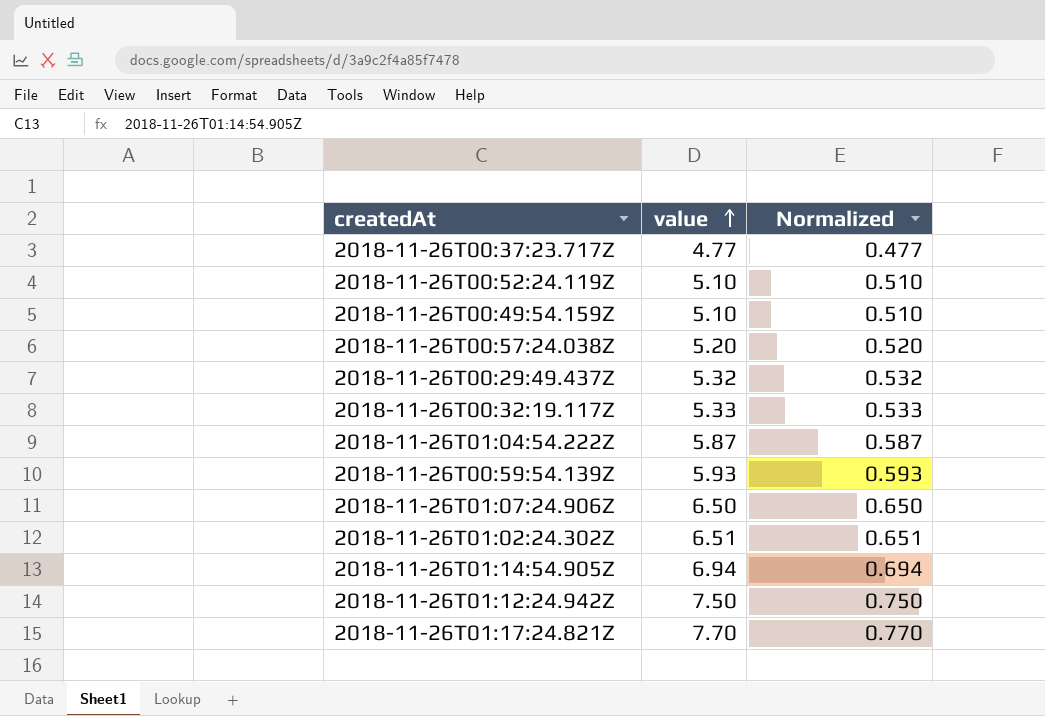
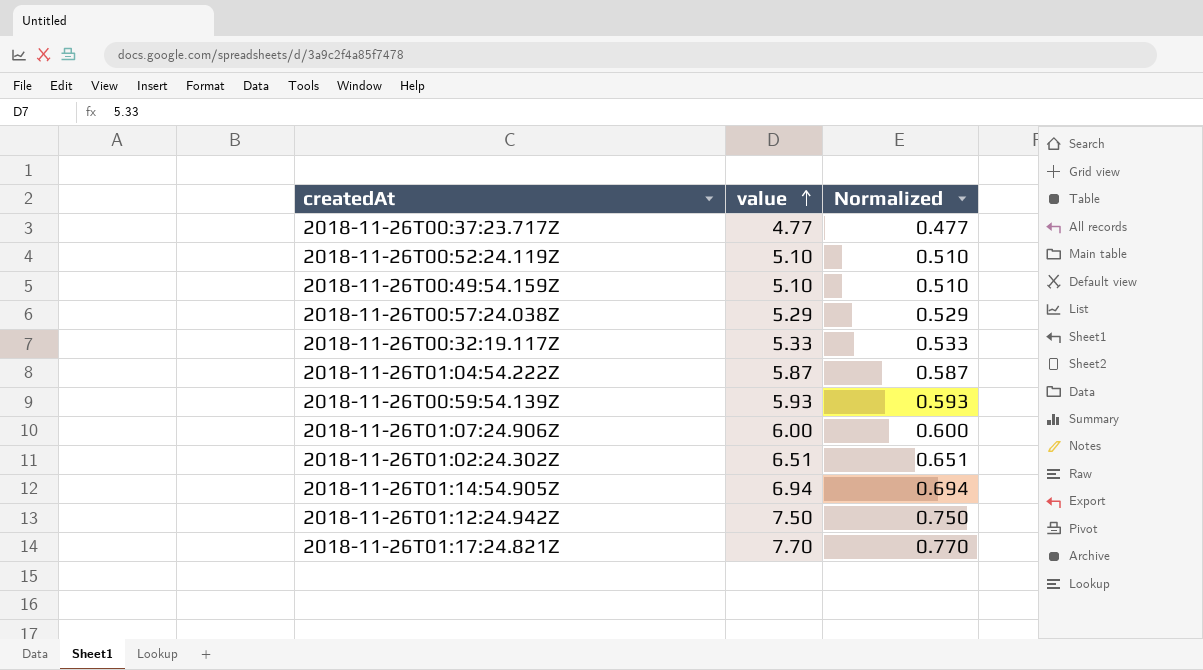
row 2018-11-26T00:29:49.437Z: 5.32 | 0.532 -> none
2018-11-26T00:57:24.038Z | value: 5.20 -> 5.29
2018-11-26T00:57:24.038Z | Normalized: 0.520 -> 0.529
2018-11-26T01:07:24.906Z | value: 6.50 -> 6.00
2018-11-26T01:07:24.906Z | Normalized: 0.650 -> 0.600

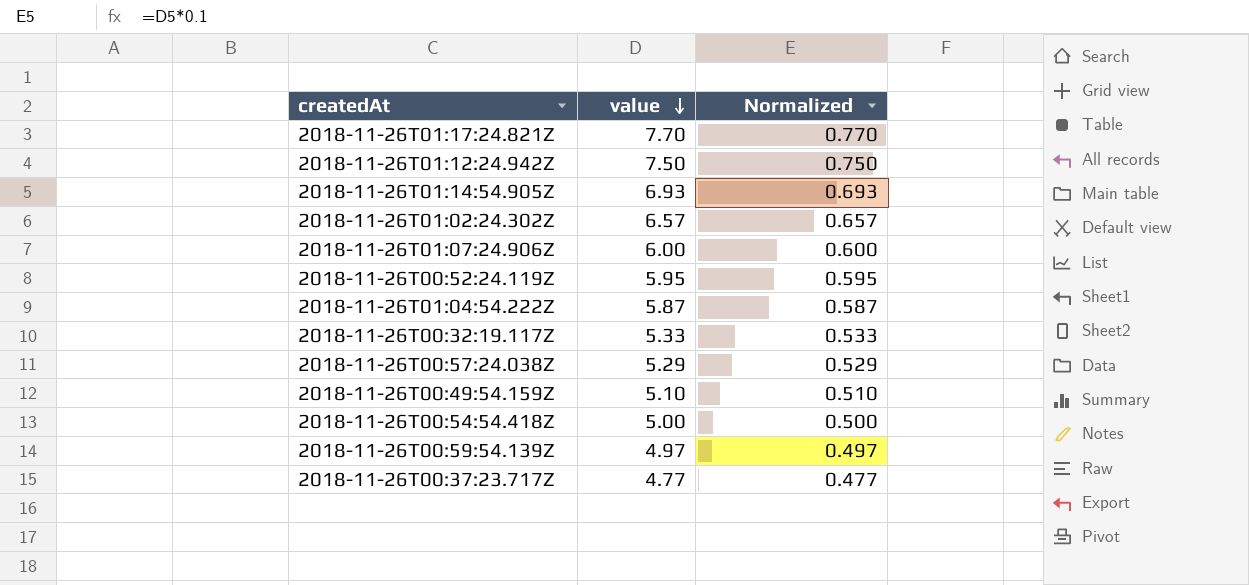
row order: value ascending -> value descending
2018-11-26T01:14:54.905Z | value: 6.94 -> 6.93
2018-11-26T01:14:54.905Z | Normalized: 0.694 -> 0.693
2018-11-26T01:02:24.302Z | value: 6.51 -> 6.57
2018-11-26T01:02:24.302Z | Normalized: 0.651 -> 0.657
2018-11-26T00:52:24.119Z | value: 5.10 -> 5.95
2018-11-26T00:52:24.119Z | Normalized: 0.510 -> 0.595
row 2018-11-26T00:54:54.418Z: none -> 5.00 | 0.500
2018-11-26T00:59:54.139Z | value: 5.93 -> 4.97
2018-11-26T00:59:54.139Z | Normalized: 0.593 -> 0.497

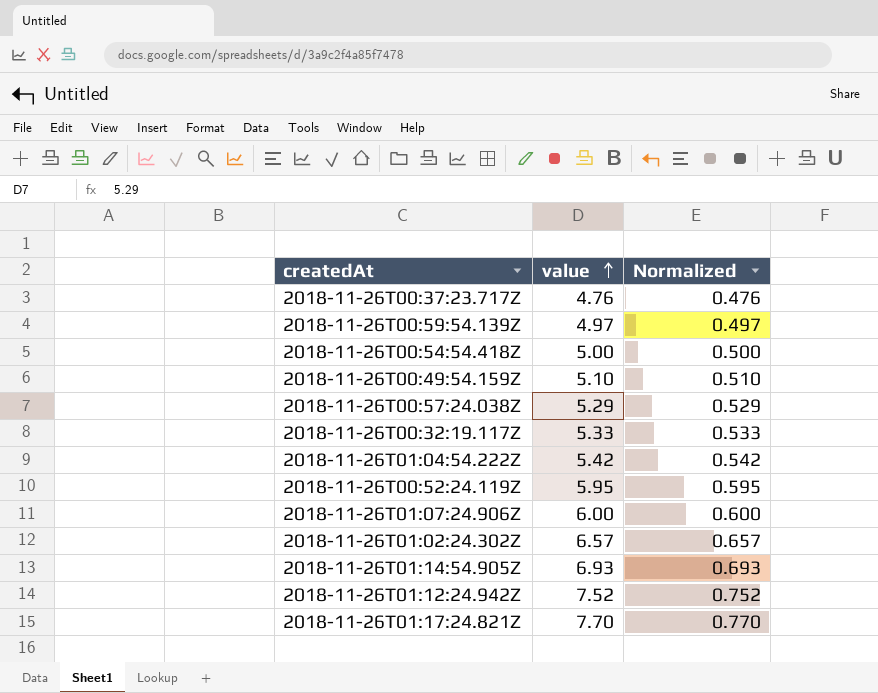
row order: value descending -> value ascending
2018-11-26T00:37:23.717Z | value: 4.77 -> 4.76
2018-11-26T00:37:23.717Z | Normalized: 0.477 -> 0.476
2018-11-26T01:04:54.222Z | value: 5.87 -> 5.42
2018-11-26T01:04:54.222Z | Normalized: 0.587 -> 0.542
2018-11-26T01:12:24.942Z | value: 7.50 -> 7.52
2018-11-26T01:12:24.942Z | Normalized: 0.750 -> 0.752

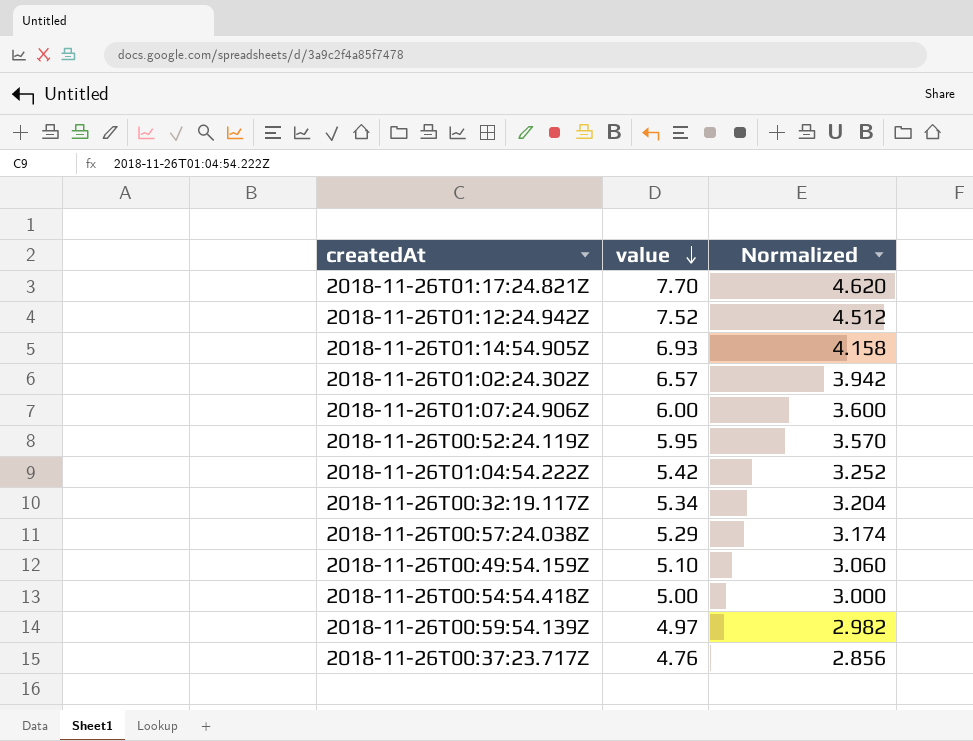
row order: value ascending -> value descending
column Normalized | formula: [value] * 0.1 -> [value] * 0.6
2018-11-26T00:32:19.117Z | value: 5.33 -> 5.34

